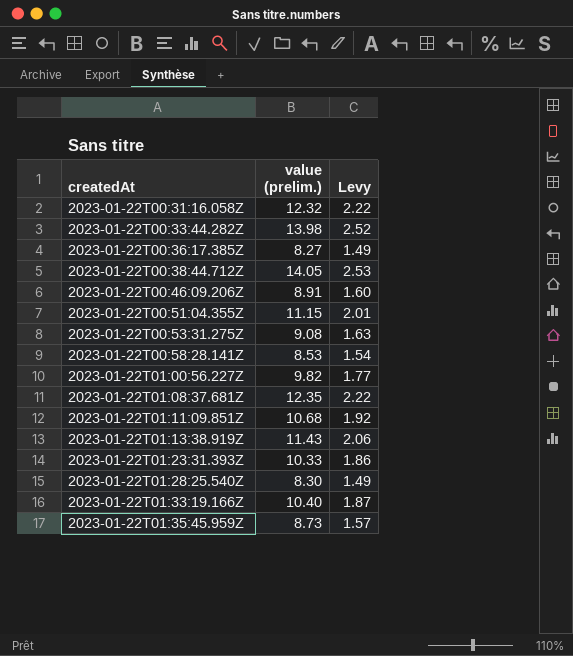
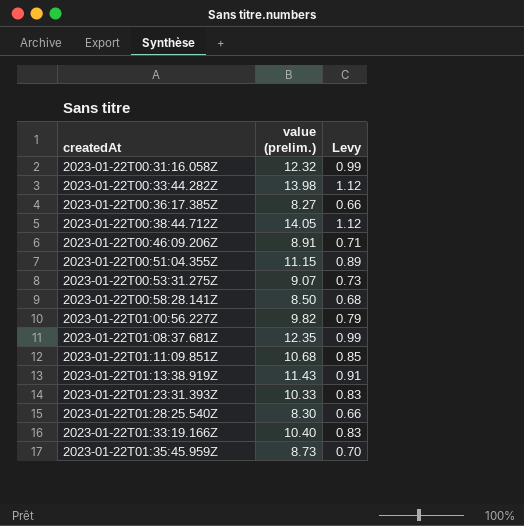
column Levy | formula: [value (prelim.)] * 0.18 -> [value (prelim.)] * 0.08
2023-01-22T00:53:31.275Z | value (prelim.): 9.08 -> 9.07
2023-01-22T00:58:28.141Z | value (prelim.): 8.53 -> 8.50

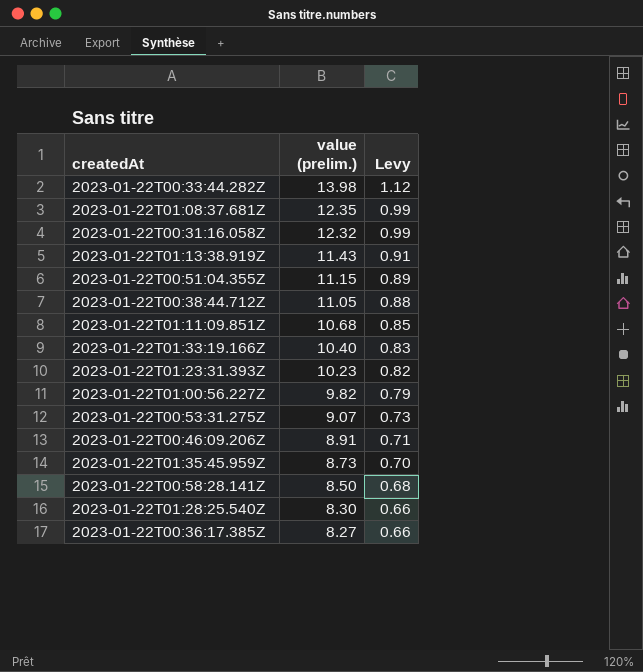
row order: createdAt ascending -> value (prelim.) descending
2023-01-22T00:38:44.712Z | value (prelim.): 14.05 -> 11.05
2023-01-22T00:38:44.712Z | Levy: 1.12 -> 0.88
2023-01-22T01:23:31.393Z | value (prelim.): 10.33 -> 10.23
2023-01-22T01:23:31.393Z | Levy: 0.83 -> 0.82

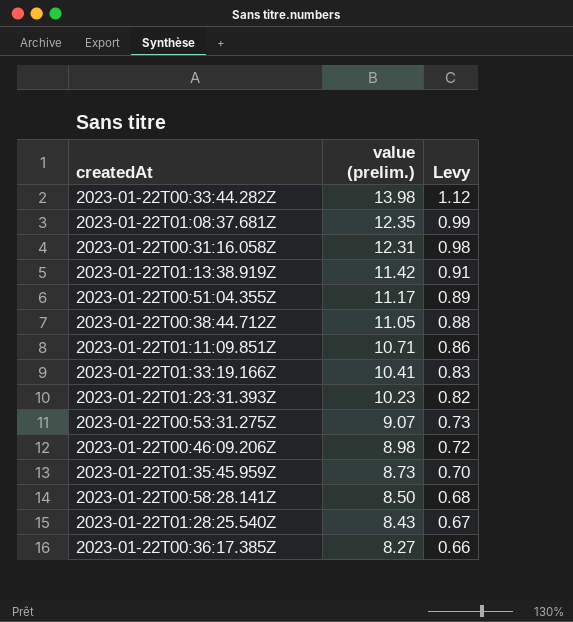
row 2023-01-22T01:00:56.227Z: 9.82 | 0.79 -> none
2023-01-22T00:31:16.058Z | value (prelim.): 12.32 -> 12.31
2023-01-22T00:31:16.058Z | Levy: 0.99 -> 0.98
2023-01-22T01:13:38.919Z | value (prelim.): 11.43 -> 11.42
2023-01-22T00:51:04.355Z | value (prelim.): 11.15 -> 11.17
2023-01-22T01:11:09.851Z | value (prelim.): 10.68 -> 10.71
2023-01-22T01:11:09.851Z | Levy: 0.85 -> 0.86
2023-01-22T01:33:19.166Z | value (prelim.): 10.40 -> 10.41
2023-01-22T00:46:09.206Z | value (prelim.): 8.91 -> 8.98
2023-01-22T00:46:09.206Z | Levy: 0.71 -> 0.72
2023-01-22T01:28:25.540Z | value (prelim.): 8.30 -> 8.43
2023-01-22T01:28:25.540Z | Levy: 0.66 -> 0.67

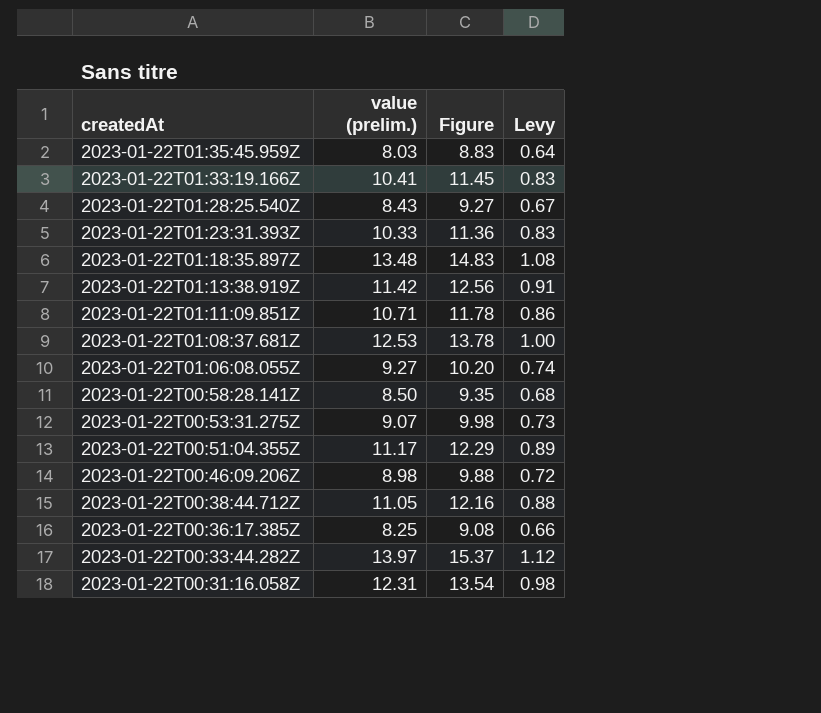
row order: value (prelim.) descending -> createdAt descending
column Figure | formula: none -> [value (prelim.)] * 1.1
2023-01-22T01:35:45.959Z | value (prelim.): 8.73 -> 8.03
2023-01-22T01:35:45.959Z | Levy: 0.70 -> 0.64
2023-01-22T01:23:31.393Z | value (prelim.): 10.23 -> 10.33
2023-01-22T01:23:31.393Z | Levy: 0.82 -> 0.83
row 2023-01-22T01:18:35.897Z: none -> 13.48 | 14.83 | 1.08
2023-01-22T01:08:37.681Z | value (prelim.): 12.35 -> 12.53
2023-01-22T01:08:37.681Z | Levy: 0.99 -> 1.00
row 2023-01-22T01:06:08.055Z: none -> 9.27 | 10.20 | 0.74
2023-01-22T00:36:17.385Z | value (prelim.): 8.27 -> 8.25
2023-01-22T00:33:44.282Z | value (prelim.): 13.98 -> 13.97

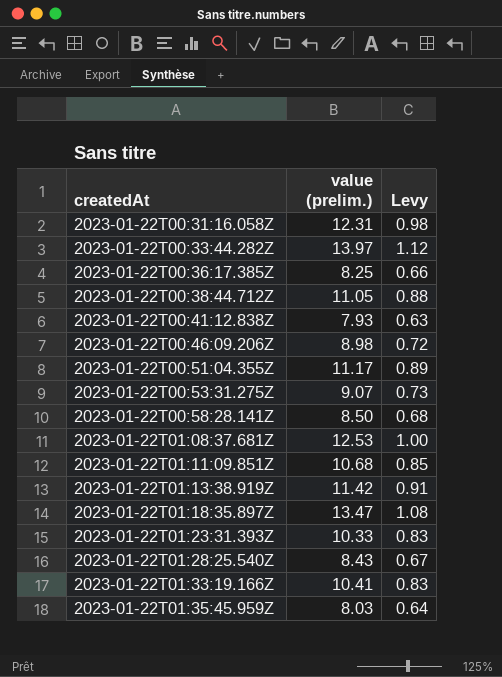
row order: createdAt descending -> createdAt ascending
column Figure | formula: [value (prelim.)] * 1.1 -> none
row 2023-01-22T01:06:08.055Z: 9.27 | 10.20 | 0.74 -> none
row 2023-01-22T00:41:12.838Z: none -> 7.93 | 0.63
2023-01-22T01:11:09.851Z | value (prelim.): 10.71 -> 10.68
2023-01-22T01:11:09.851Z | Levy: 0.86 -> 0.85
2023-01-22T01:18:35.897Z | value (prelim.): 13.48 -> 13.47

